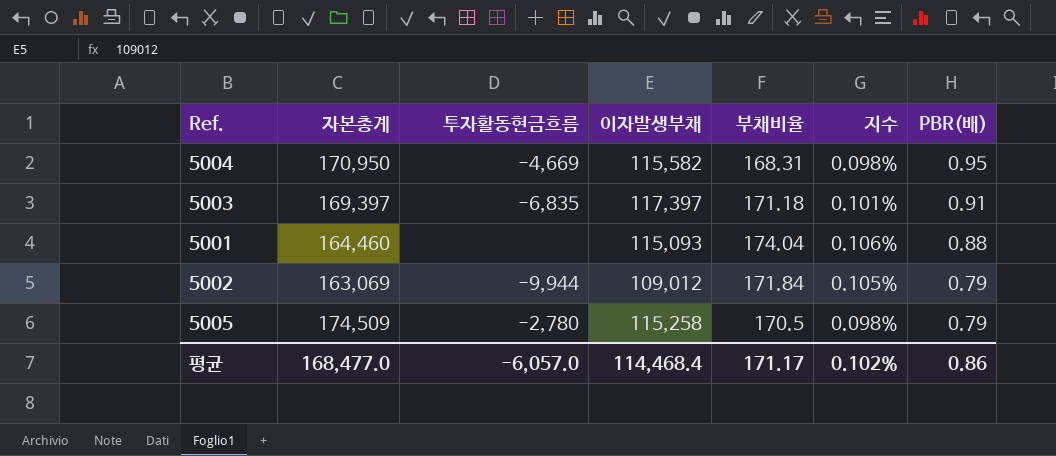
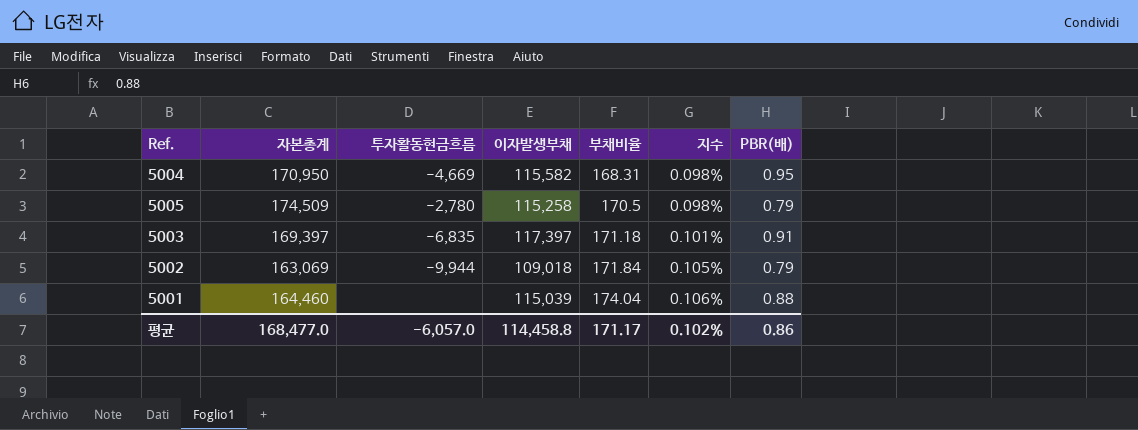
row order: PBR(배) descending -> 부채비율 ascending
5002 | 이자발생부채: 109,012 -> 109,018
5001 | 이자발생부채: 115,093 -> 115,039
평균 | 이자발생부채: 114,468.4 -> 114,458.8

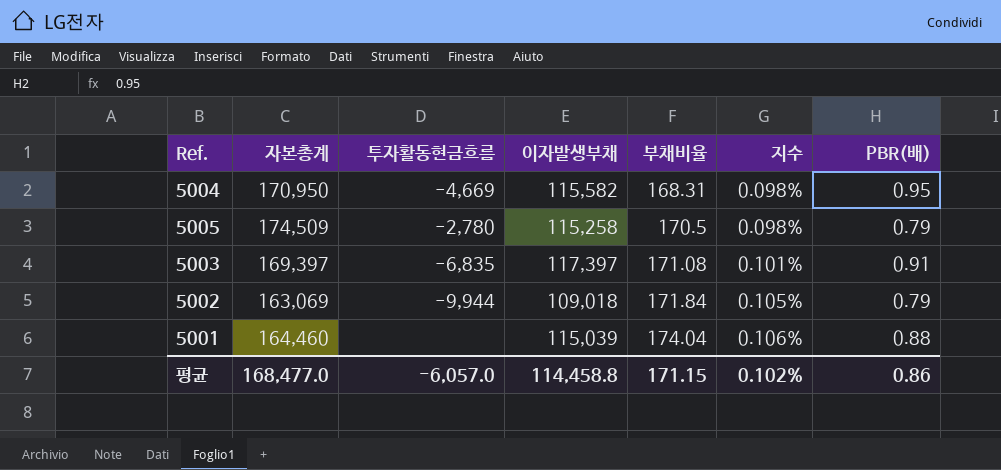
5003 | 부채비율: 171.18 -> 171.08
평균 | 부채비율: 171.17 -> 171.15

